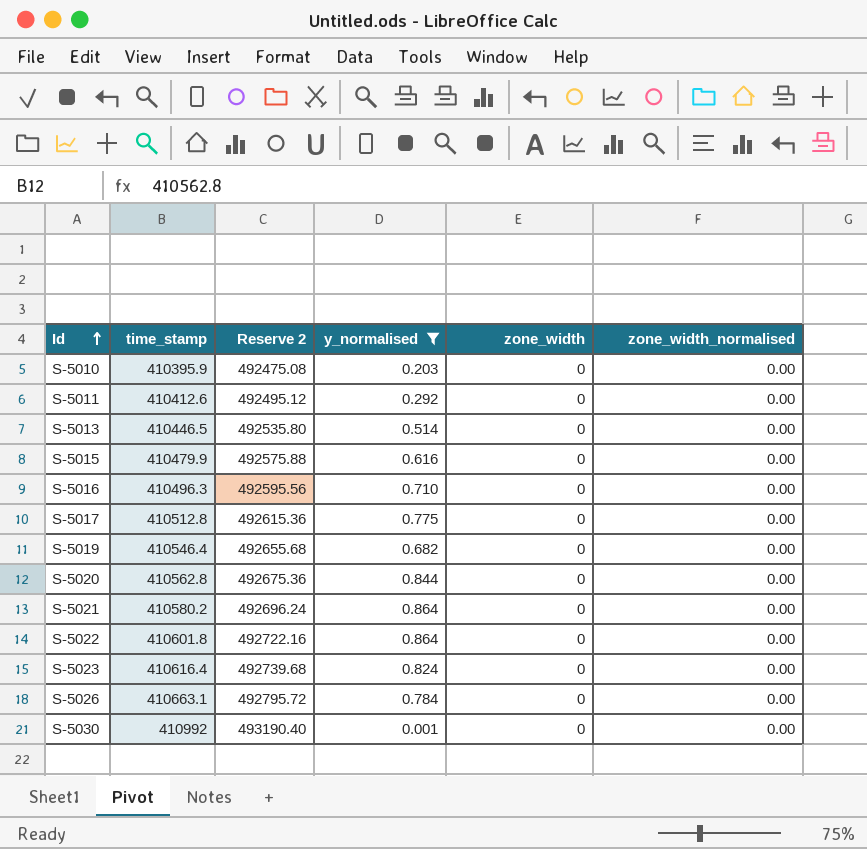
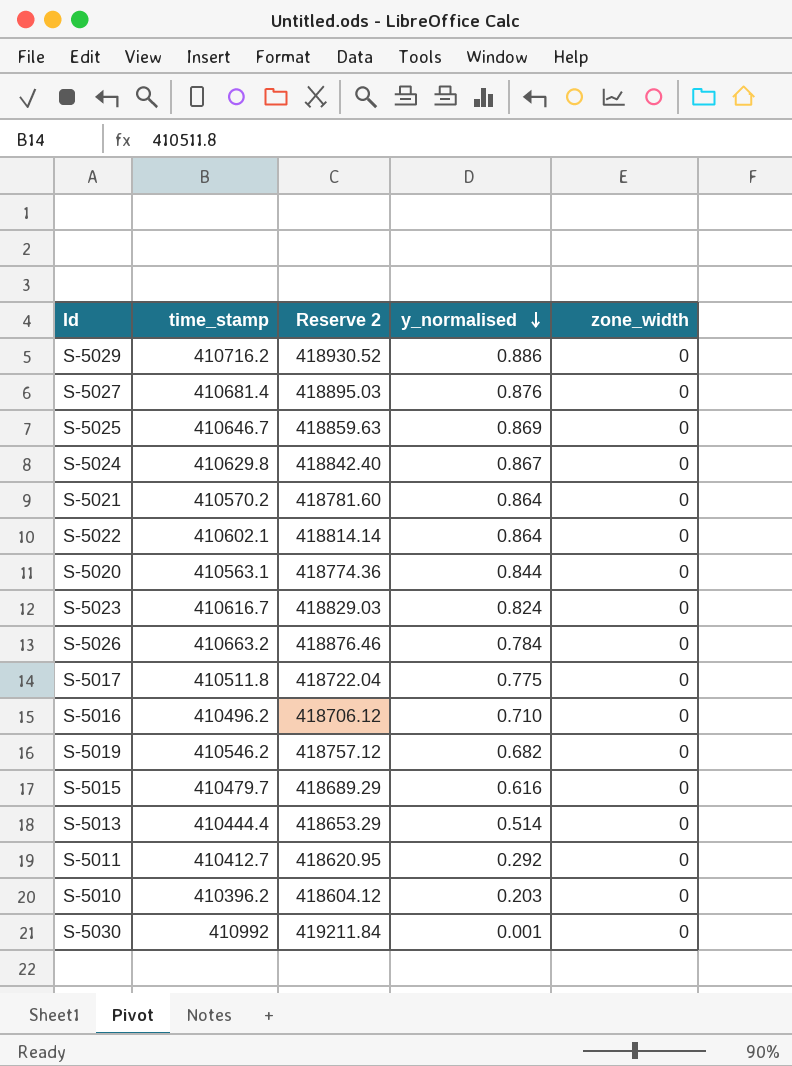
filter: y_normalised <= 0.864 -> none
row order: Id ascending -> y_normalised descending
column zone_width_normalised | position: 6 -> none
column Reserve 2 | formula: [time_stamp] * 1.2 -> [time_stamp] * 1.02
S-5021 | time_stamp: 410580.2 -> 410570.2
S-5022 | time_stamp: 410601.8 -> 410602.1
S-5020 | time_stamp: 410562.8 -> 410563.1
S-5023 | time_stamp: 410616.4 -> 410616.7
S-5026 | time_stamp: 410663.1 -> 410663.2
S-5017 | time_stamp: 410512.8 -> 410511.8
S-5016 | time_stamp: 410496.3 -> 410496.2
S-5019 | time_stamp: 410546.4 -> 410546.2
S-5015 | time_stamp: 410479.9 -> 410479.7
S-5013 | time_stamp: 410446.5 -> 410444.4
S-5011 | time_stamp: 410412.6 -> 410412.7
S-5010 | time_stamp: 410395.9 -> 410396.2

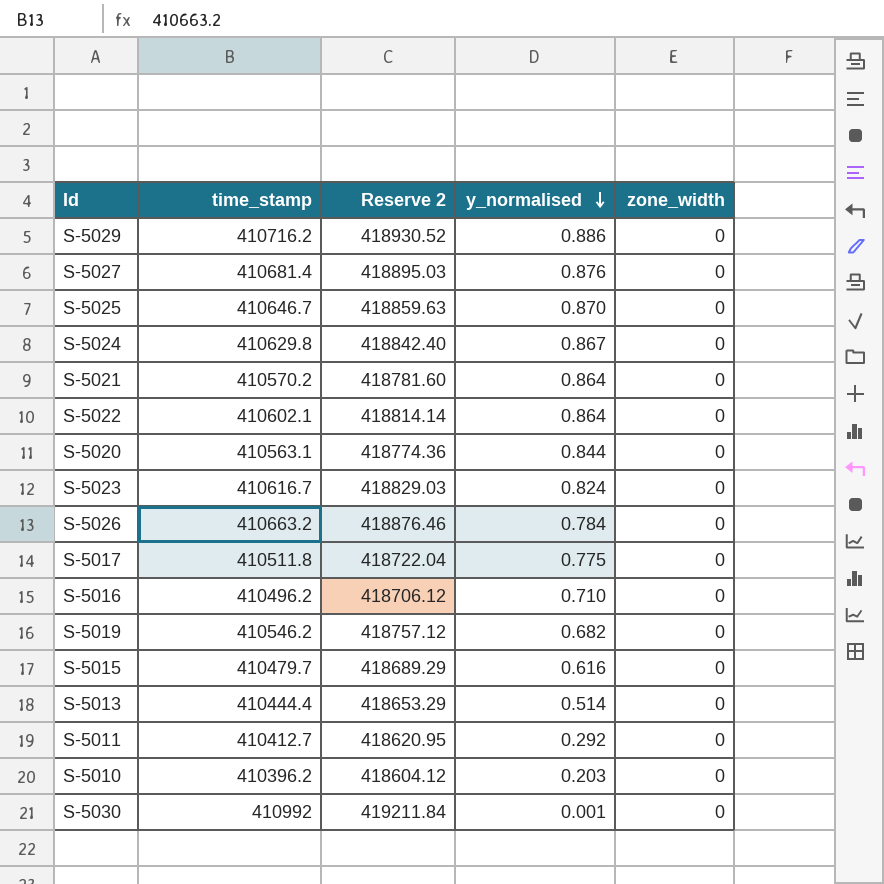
S-5025 | y_normalised: 0.869 -> 0.870

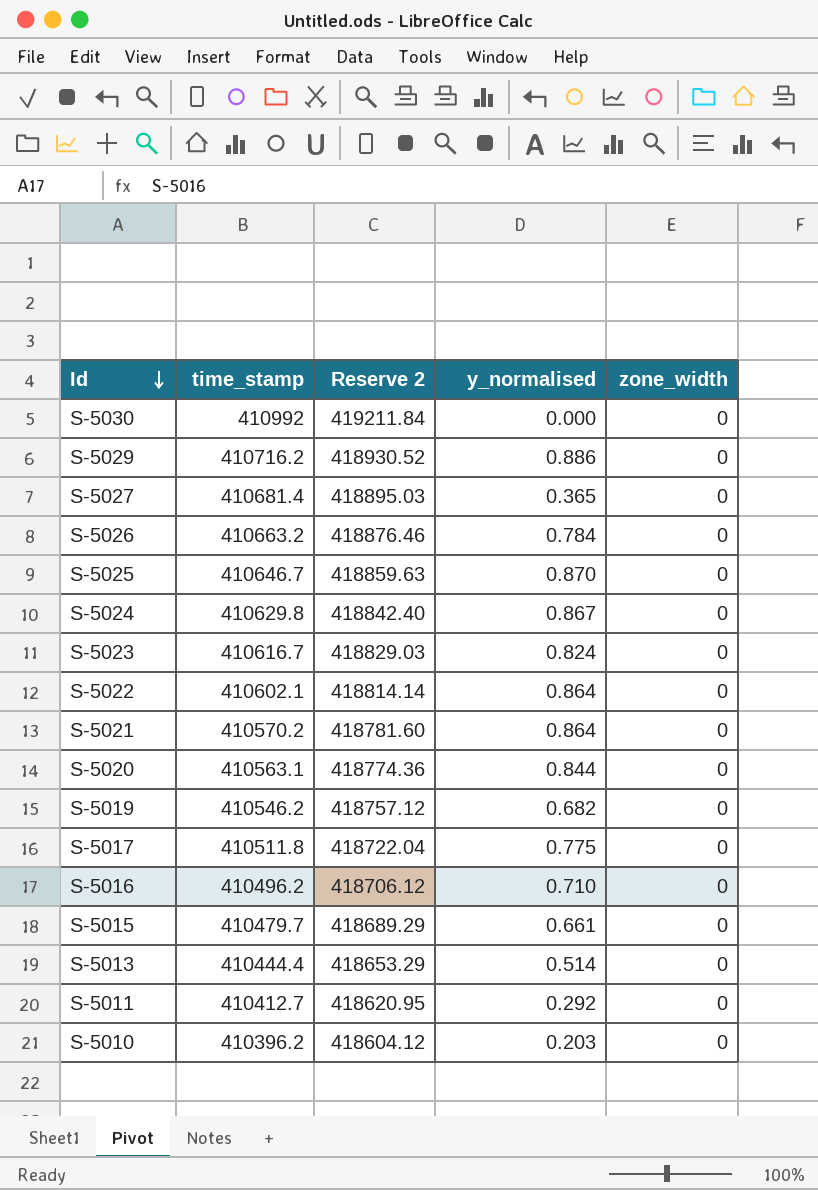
row order: y_normalised descending -> Id descending
S-5030 | y_normalised: 0.001 -> 0.000
S-5027 | y_normalised: 0.876 -> 0.365
S-5015 | y_normalised: 0.616 -> 0.661

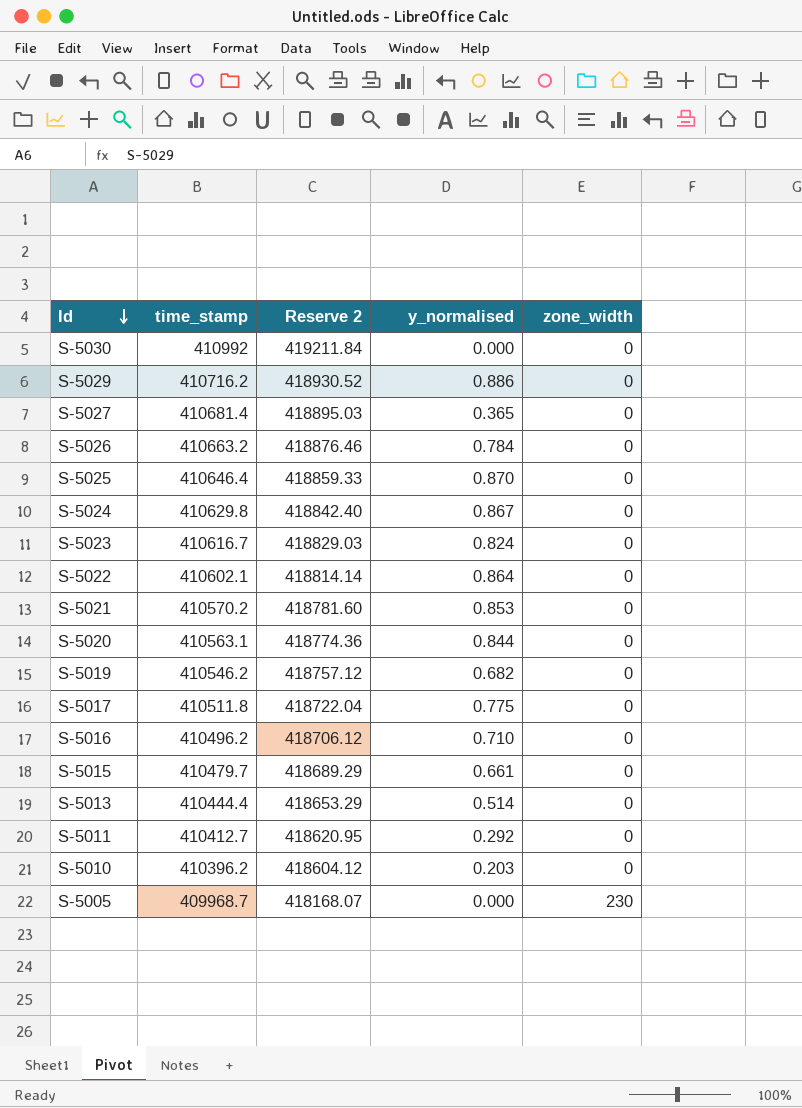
S-5025 | time_stamp: 410646.7 -> 410646.4
S-5025 | Reserve 2: 418859.63 -> 418859.33
S-5021 | y_normalised: 0.864 -> 0.853
row S-5005: none -> 409968.7 | 418168.07 | 0.000 | 230

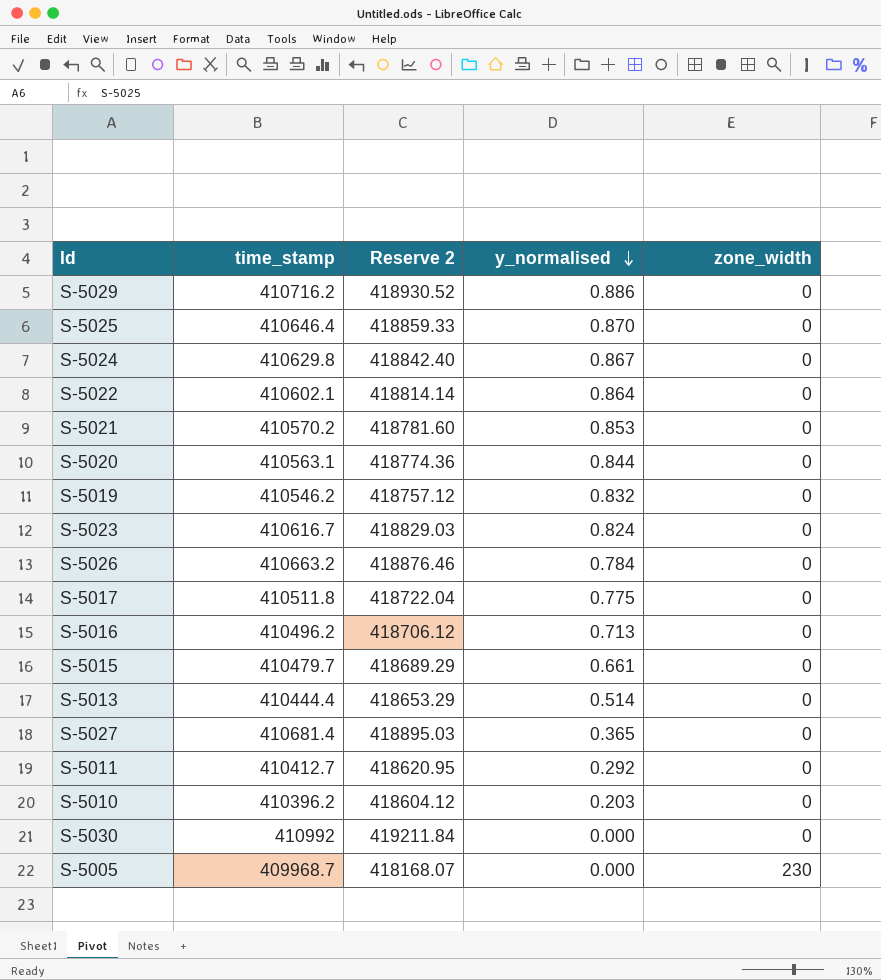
row order: Id descending -> y_normalised descending
S-5019 | y_normalised: 0.682 -> 0.832
S-5016 | y_normalised: 0.710 -> 0.713

